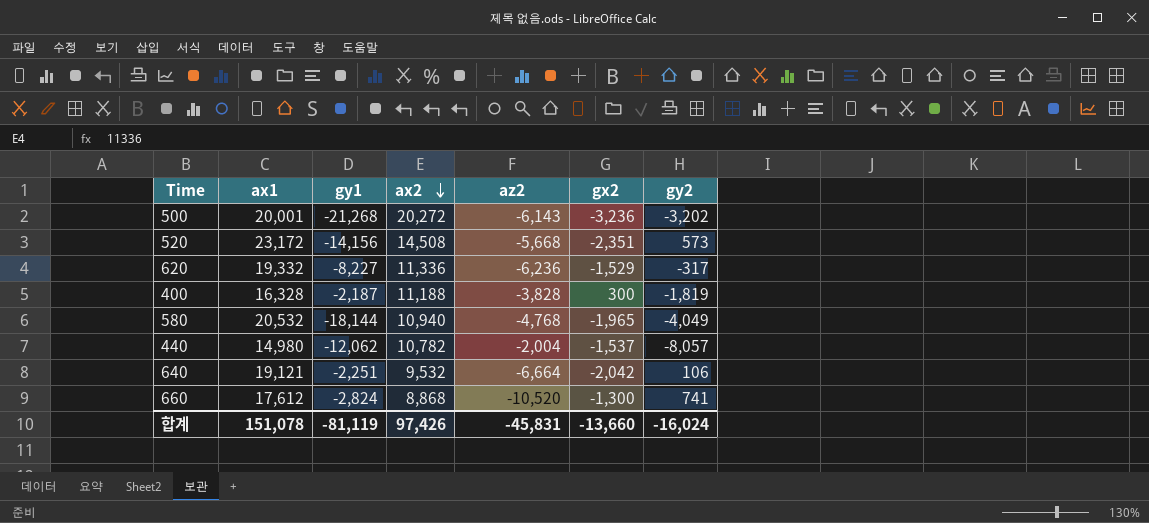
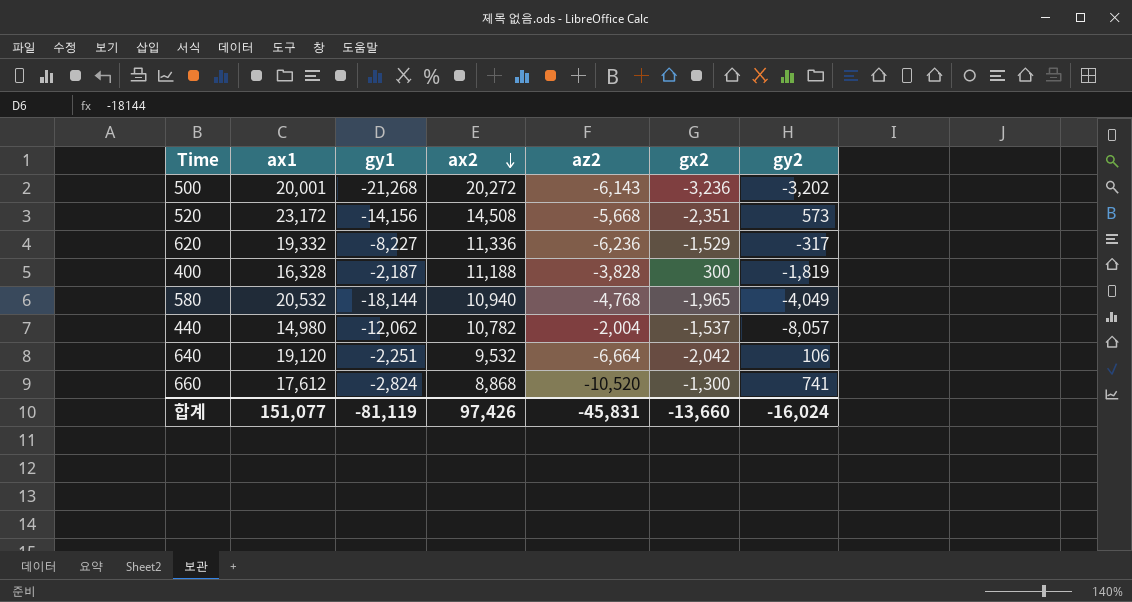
640 | ax1: 19,121 -> 19,120
합계 | ax1: 151,078 -> 151,077

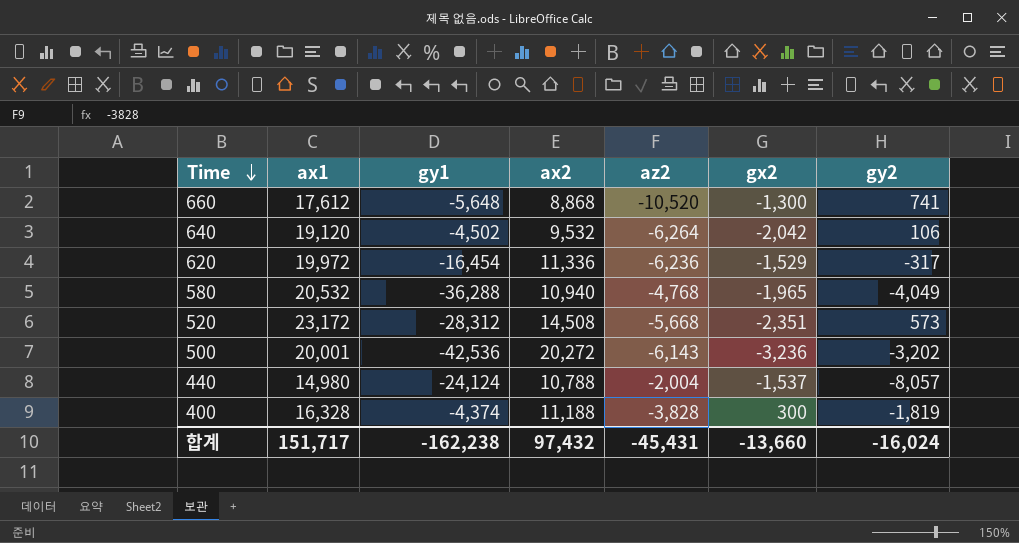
row order: ax2 descending -> Time descending
660 | gy1: -2,824 -> -5,648
640 | gy1: -2,251 -> -4,502
640 | az2: -6,664 -> -6,264
620 | ax1: 19,332 -> 19,972
620 | gy1: -8,227 -> -16,454
580 | gy1: -18,144 -> -36,288
520 | gy1: -14,156 -> -28,312
500 | gy1: -21,268 -> -42,536
440 | gy1: -12,062 -> -24,124
440 | ax2: 10,782 -> 10,788
400 | gy1: -2,187 -> -4,374
합계 | ax1: 151,077 -> 151,717
합계 | gy1: -81,119 -> -162,238
합계 | ax2: 97,426 -> 97,432
합계 | az2: -45,831 -> -45,431

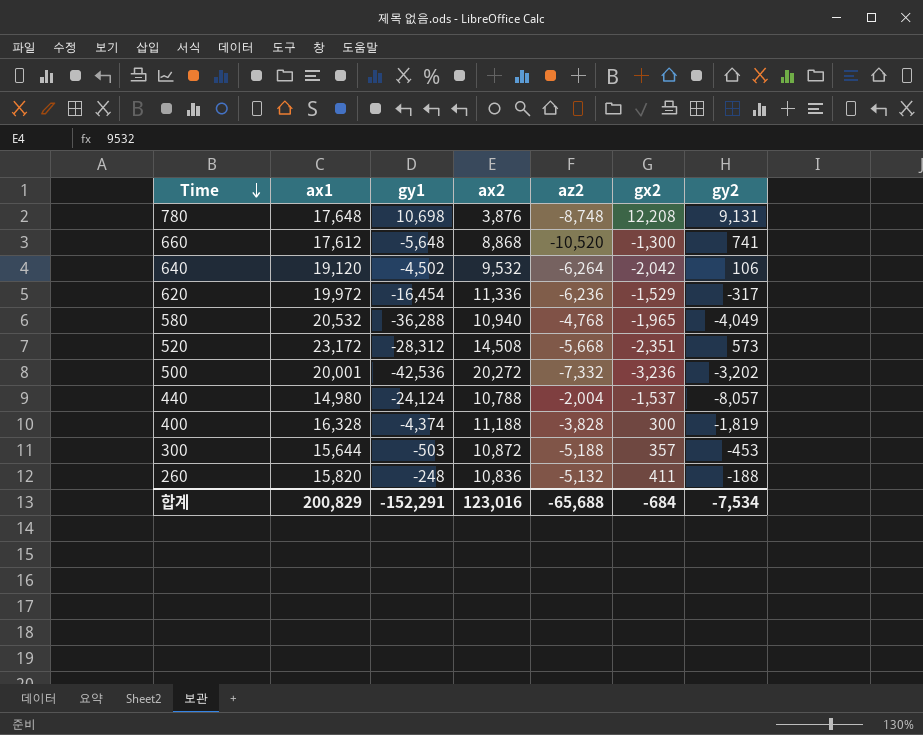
row 780: none -> 17,648 | 10,698 | 3,876 | -8,748 | 12,208 | 9,131
500 | az2: -6,143 -> -7,332
row 300: none -> 15,644 | -503 | 10,872 | -5,188 | 357 | -453
row 260: none -> 15,820 | -248 | 10,836 | -5,132 | 411 | -188
합계 | ax1: 151,717 -> 200,829
합계 | gy1: -162,238 -> -152,291
합계 | ax2: 97,432 -> 123,016
합계 | az2: -45,431 -> -65,688
합계 | gx2: -13,660 -> -684
합계 | gy2: -16,024 -> -7,534

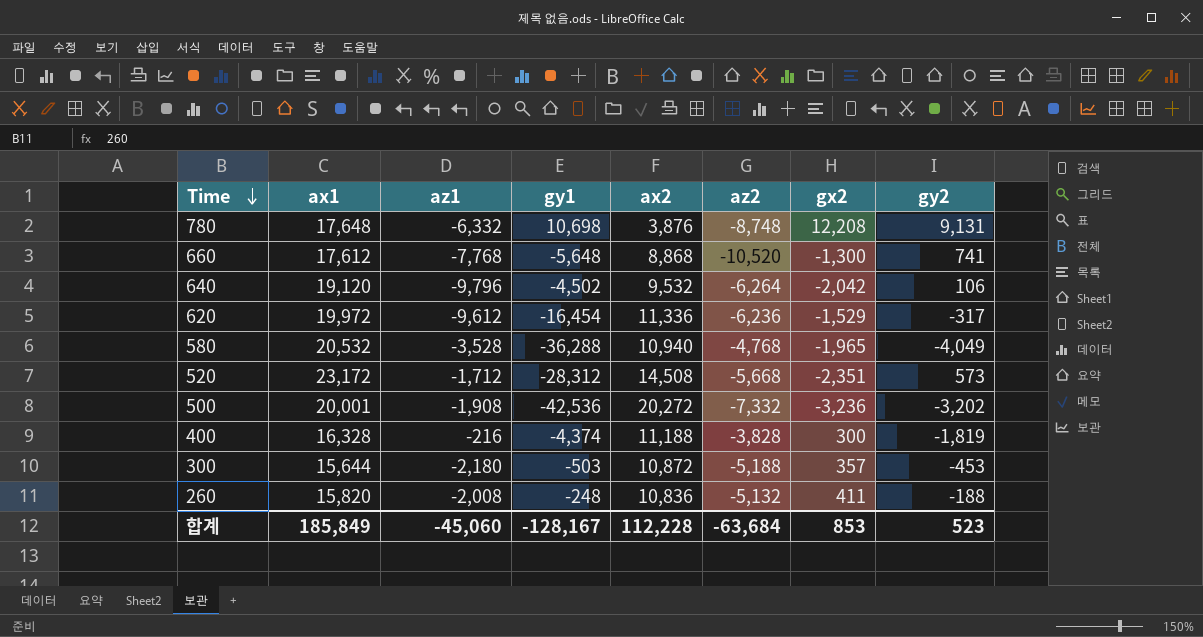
column az1 | position: none -> 3
row 440: 14,980 | -24,124 | 10,788 | -2,004 | -1,537 | -8,057 -> none
합계 | ax1: 200,829 -> 185,849
합계 | gy1: -152,291 -> -128,167
합계 | ax2: 123,016 -> 112,228
합계 | az2: -65,688 -> -63,684
합계 | gx2: -684 -> 853
합계 | gy2: -7,534 -> 523

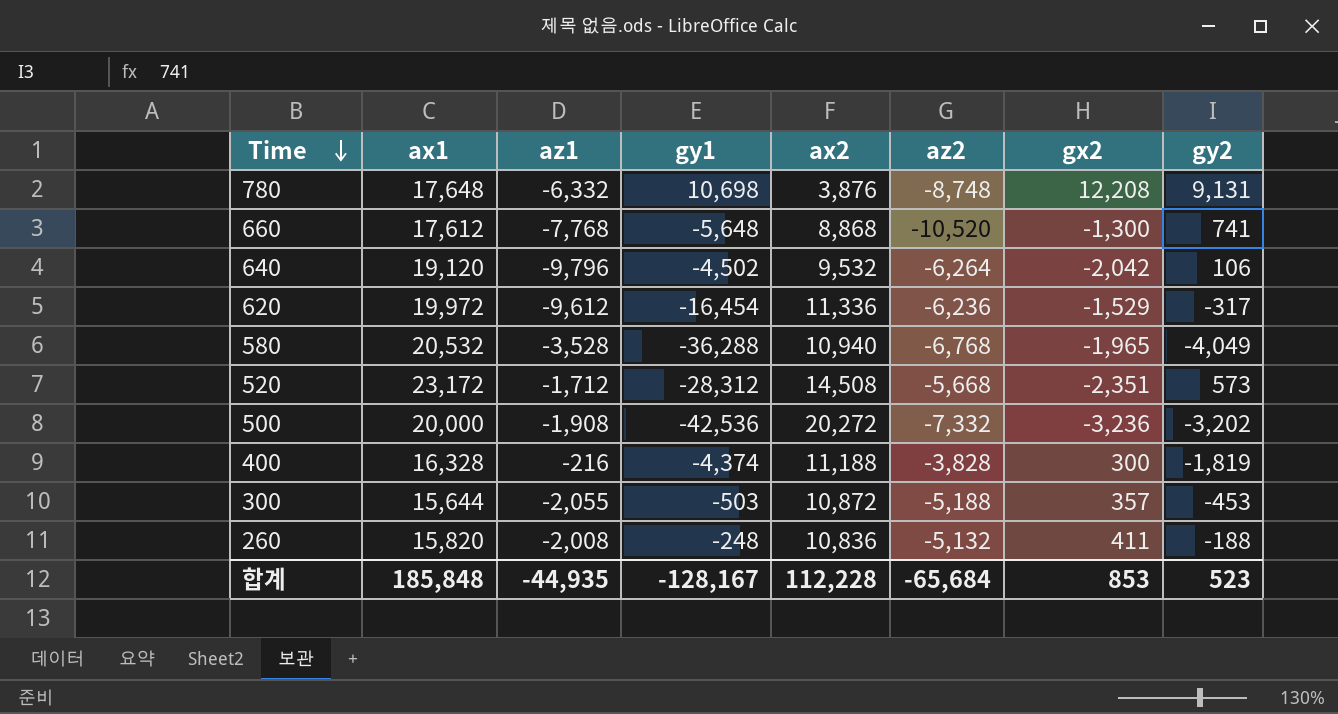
580 | az2: -4,768 -> -6,768
500 | ax1: 20,001 -> 20,000
300 | az1: -2,180 -> -2,055
합계 | ax1: 185,849 -> 185,848
합계 | az1: -45,060 -> -44,935
합계 | az2: -63,684 -> -65,684

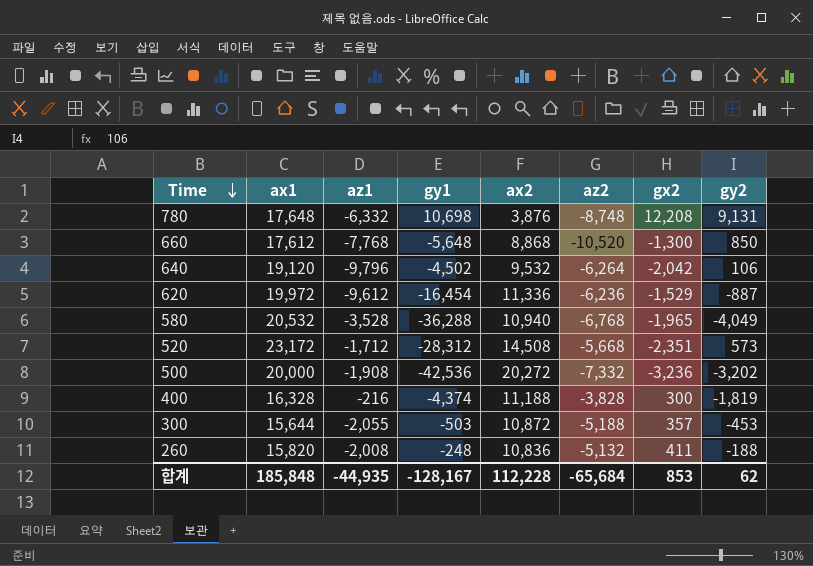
660 | gy2: 741 -> 850
620 | gy2: -317 -> -887
합계 | gy2: 523 -> 62

